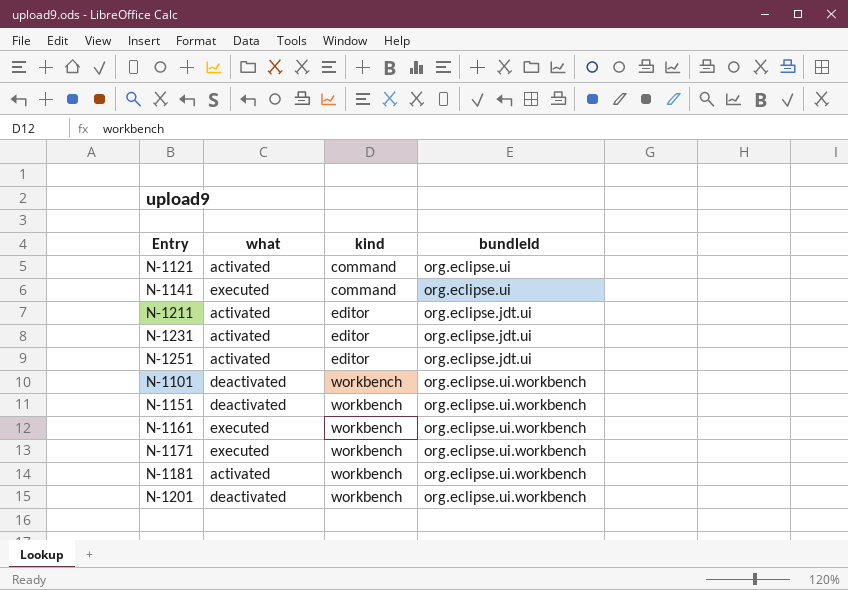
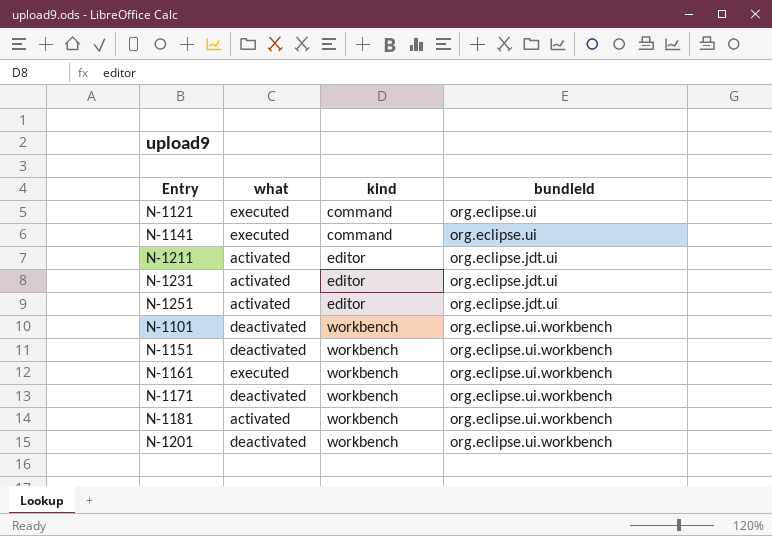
N-1121 | what: activated -> executed
N-1171 | what: executed -> deactivated

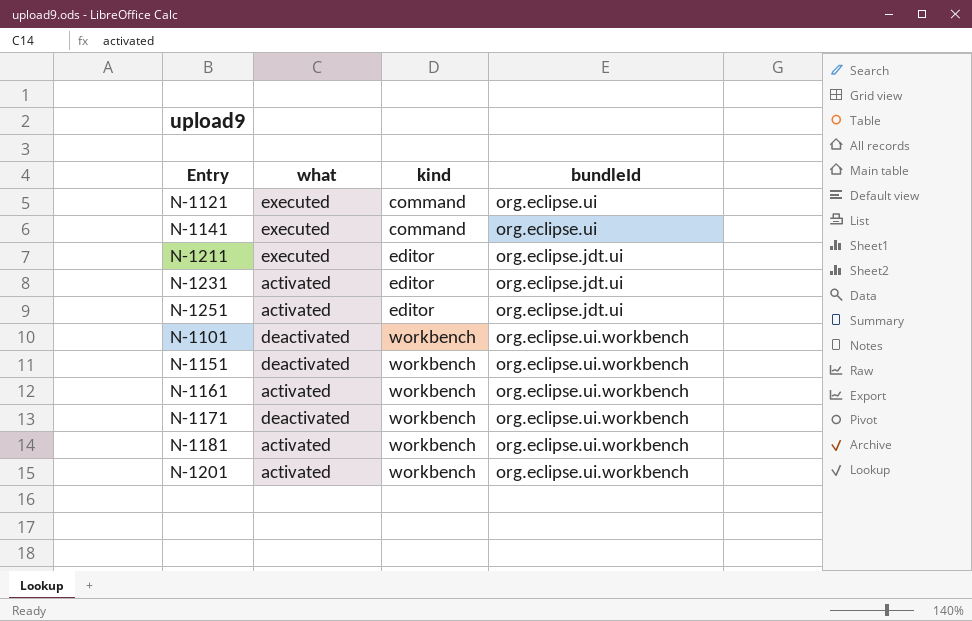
N-1211 | what: activated -> executed
N-1161 | what: executed -> activated
N-1201 | what: deactivated -> activated

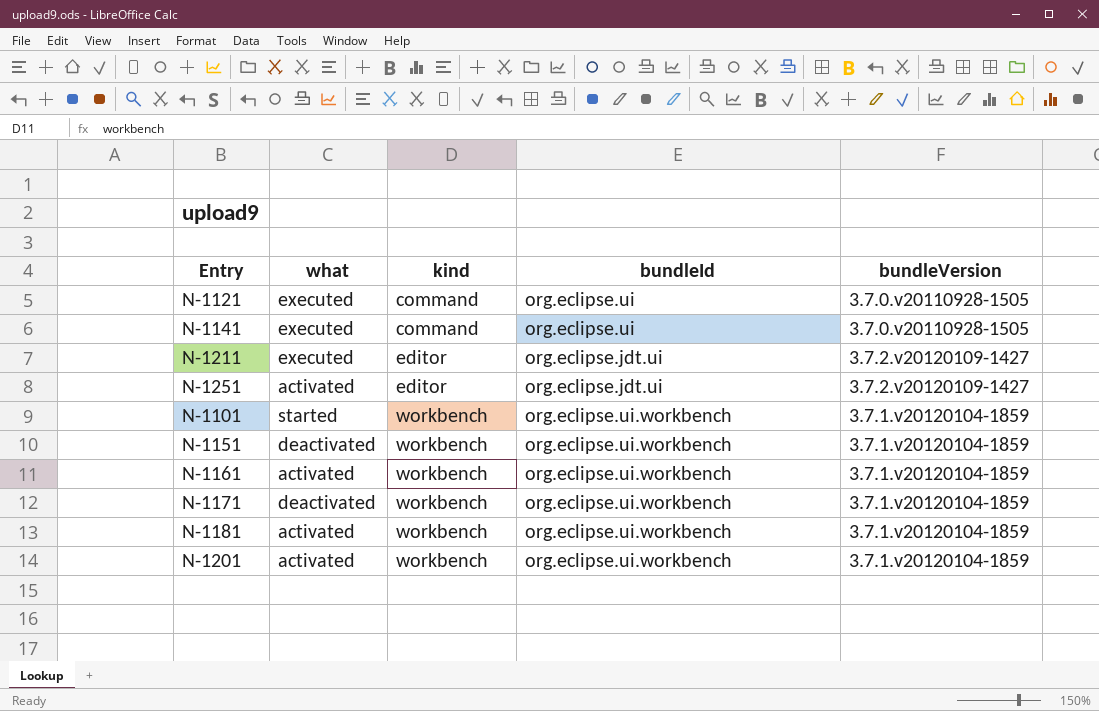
column bundleVersion | position: none -> 5
row N-1231: activated | editor | org.eclipse.jdt.ui -> none
N-1101 | what: deactivated -> started

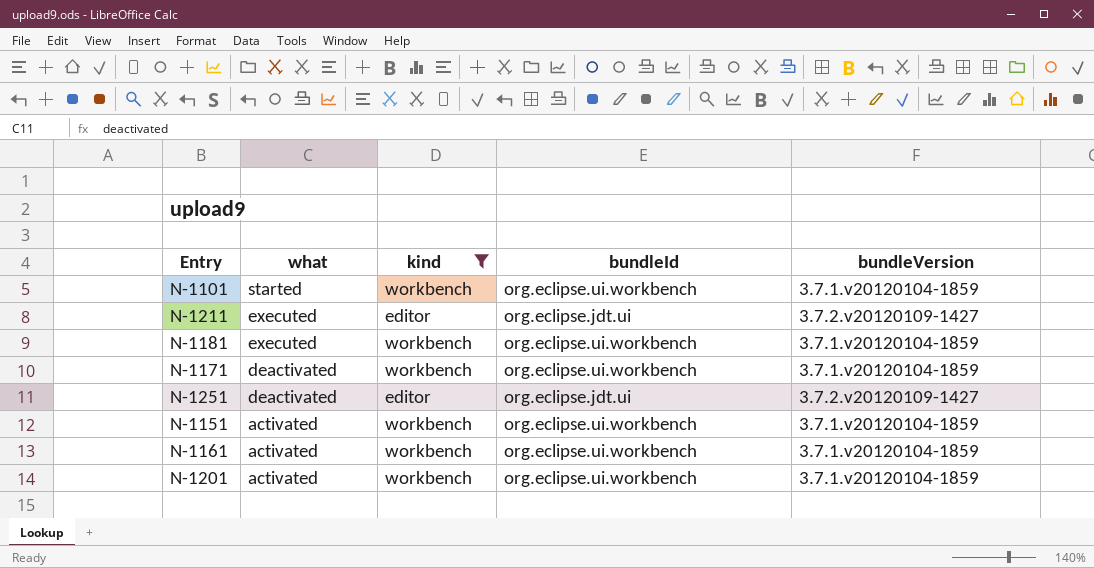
filter: none -> kind != command
row order: kind ascending -> what descending
N-1181 | what: activated -> executed
N-1251 | what: activated -> deactivated
N-1151 | what: deactivated -> activated

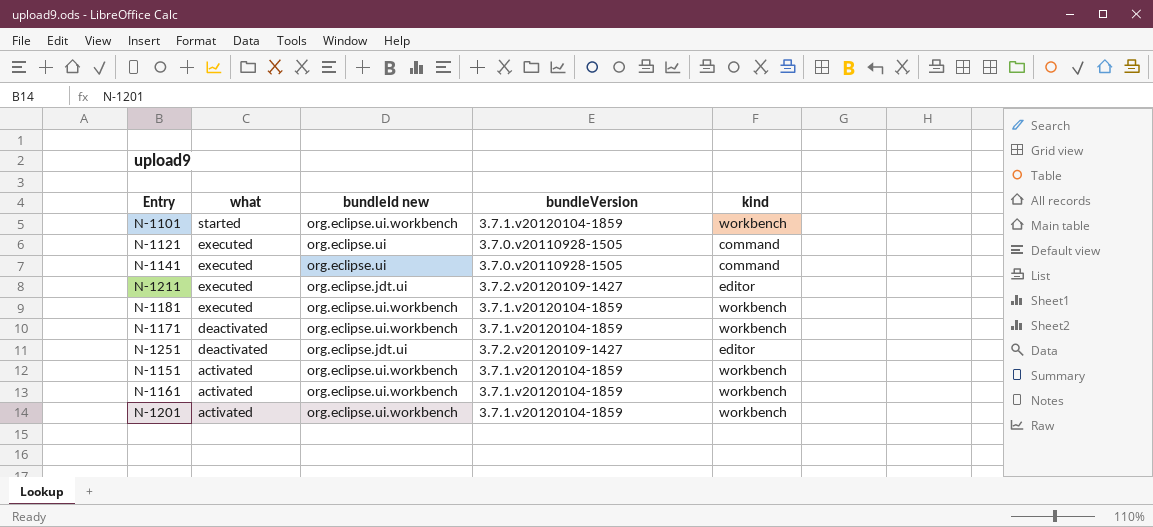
filter: kind != command -> none
column name: bundleId -> bundleId new
column kind | position: 3 -> 5

